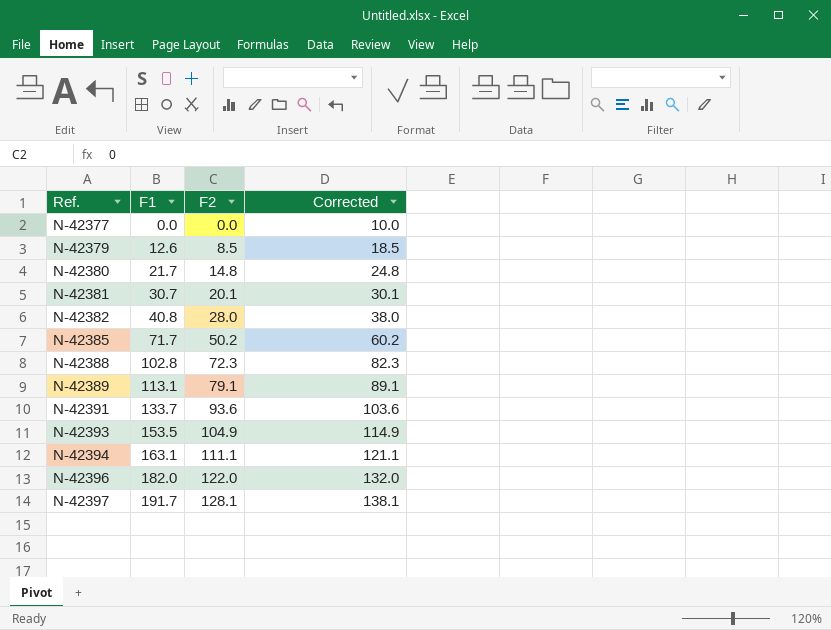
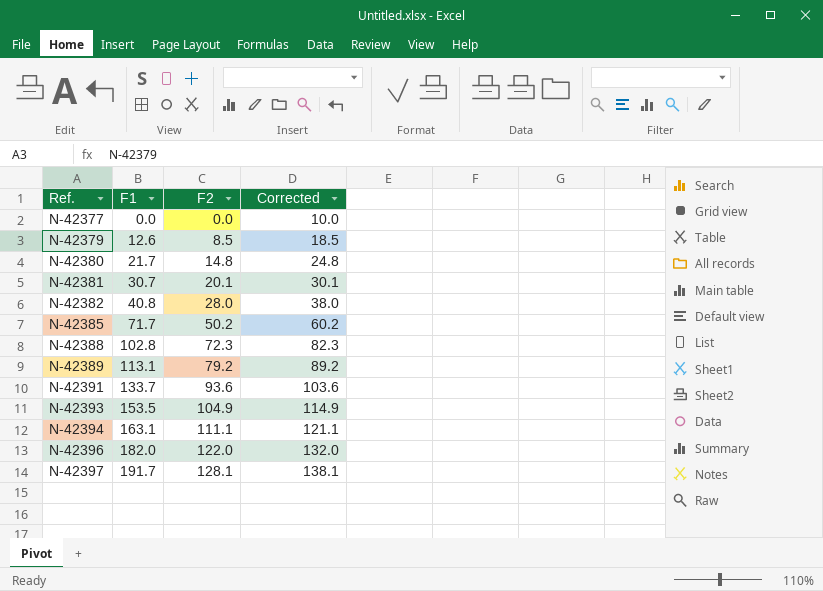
N-42389 | F2: 79.1 -> 79.2
N-42389 | Corrected: 89.1 -> 89.2

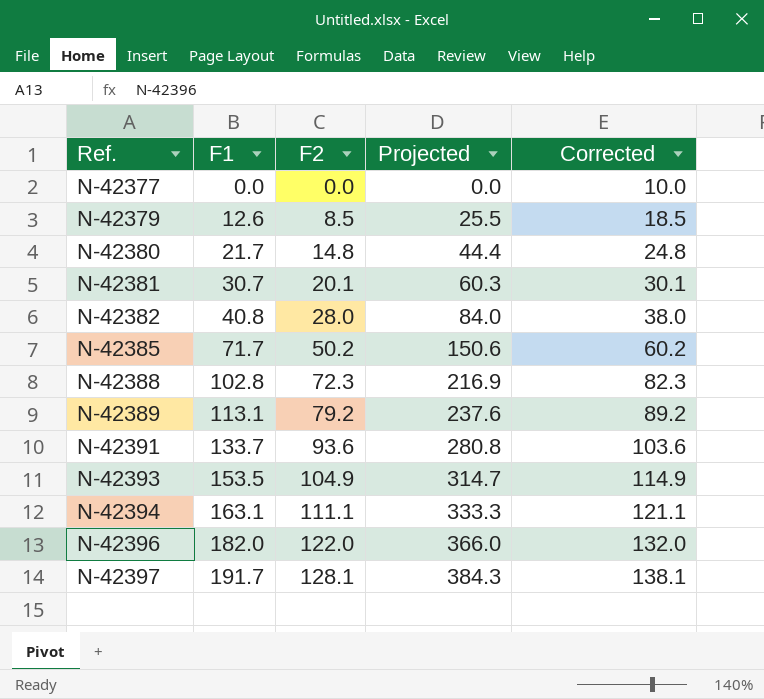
column Projected | formula: none -> [F2] * 3

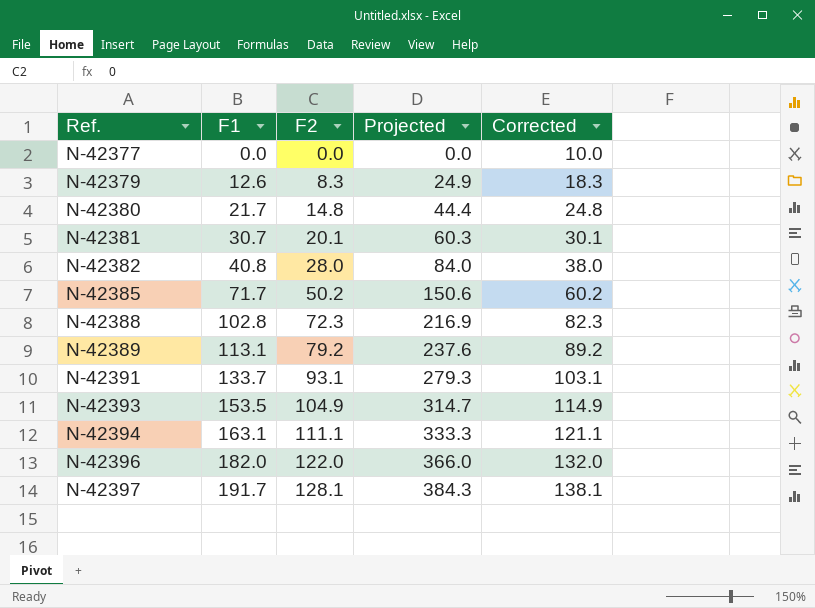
N-42379 | F2: 8.5 -> 8.3
N-42379 | Projected: 25.5 -> 24.9
N-42379 | Corrected: 18.5 -> 18.3
N-42391 | F2: 93.6 -> 93.1
N-42391 | Projected: 280.8 -> 279.3
N-42391 | Corrected: 103.6 -> 103.1

